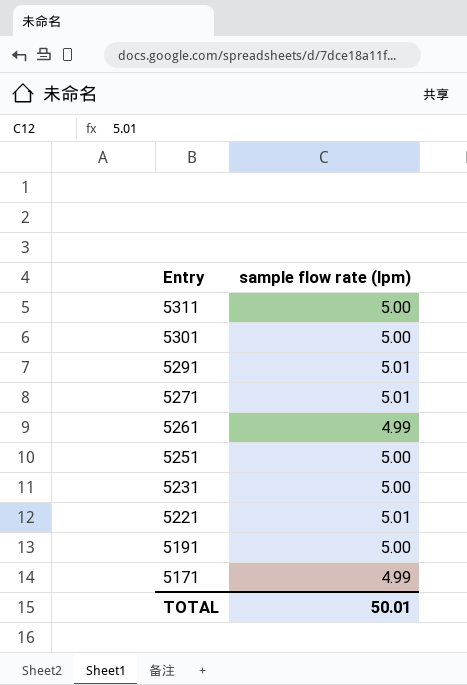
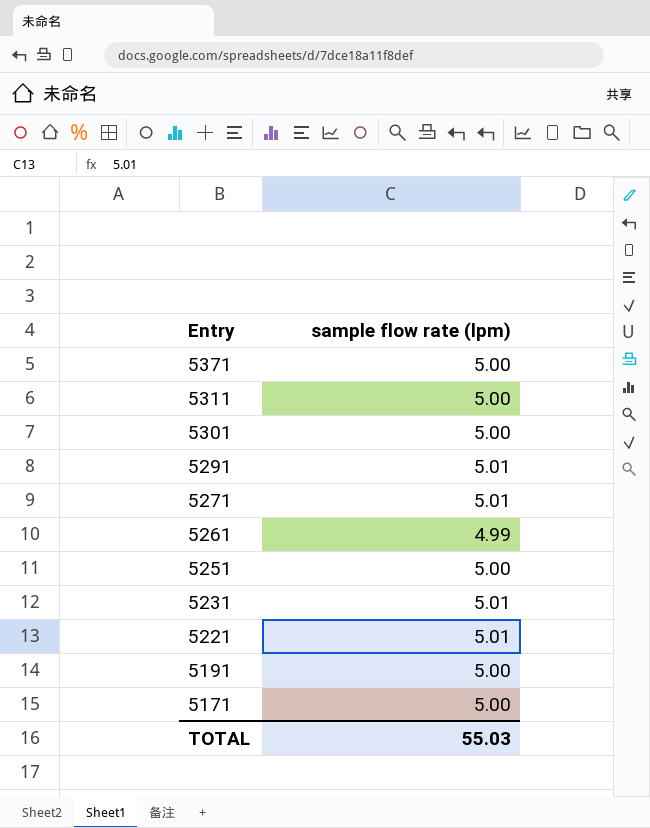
row 5371: none -> 5.00
5231 | sample flow rate (lpm): 5.00 -> 5.01
5171 | sample flow rate (lpm): 4.99 -> 5.00
TOTAL | sample flow rate (lpm): 50.01 -> 55.03

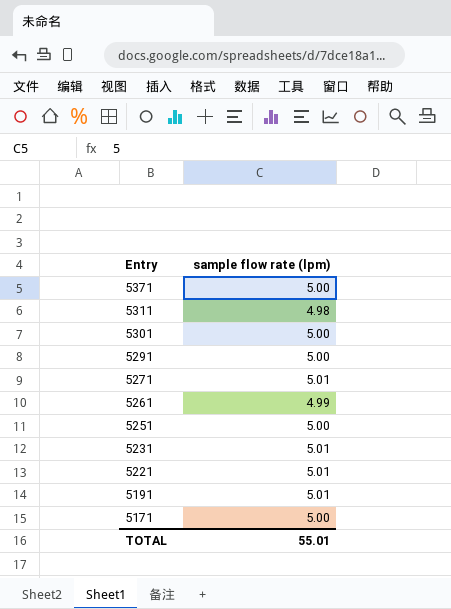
5311 | sample flow rate (lpm): 5.00 -> 4.98
5291 | sample flow rate (lpm): 5.01 -> 5.00
5191 | sample flow rate (lpm): 5.00 -> 5.01
TOTAL | sample flow rate (lpm): 55.03 -> 55.01

